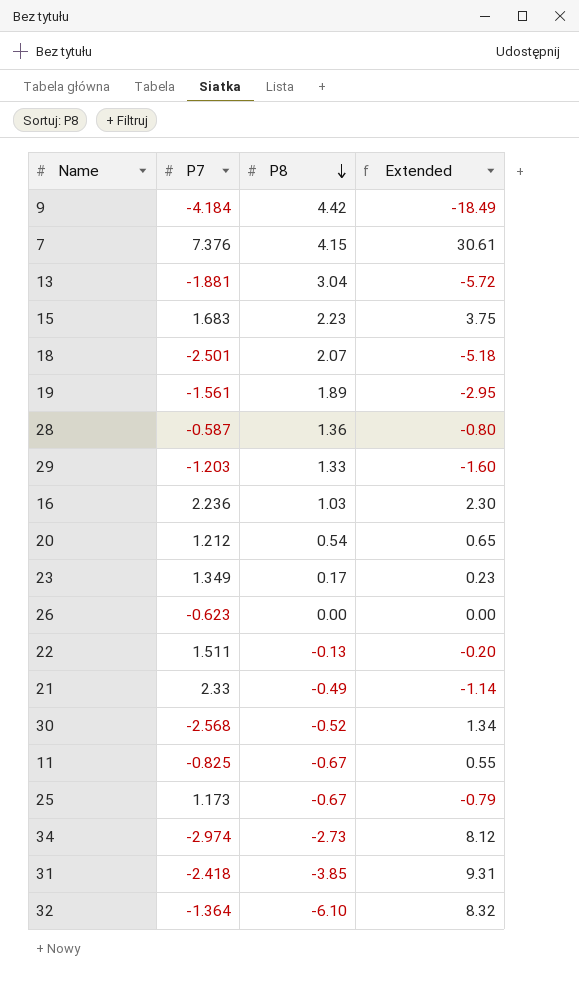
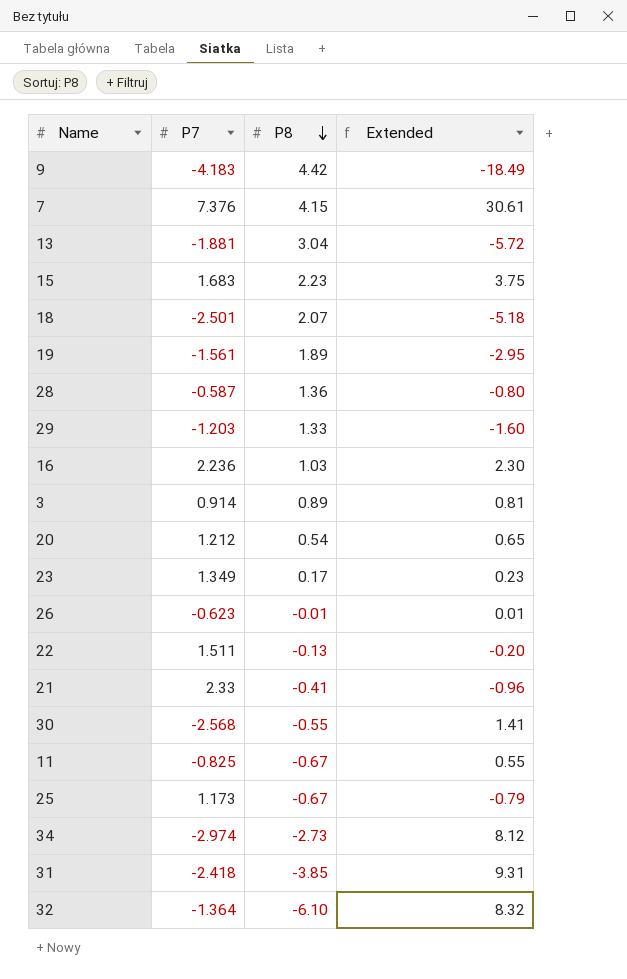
9 | P7: -4.184 -> -4.183
row 3: none -> 0.914 | 0.89 | 0.81
26 | P8: 0.00 -> -0.01
26 | Extended: 0.00 -> 0.01
21 | P8: -0.49 -> -0.41
21 | Extended: -1.14 -> -0.96
30 | P8: -0.52 -> -0.55
30 | Extended: 1.34 -> 1.41

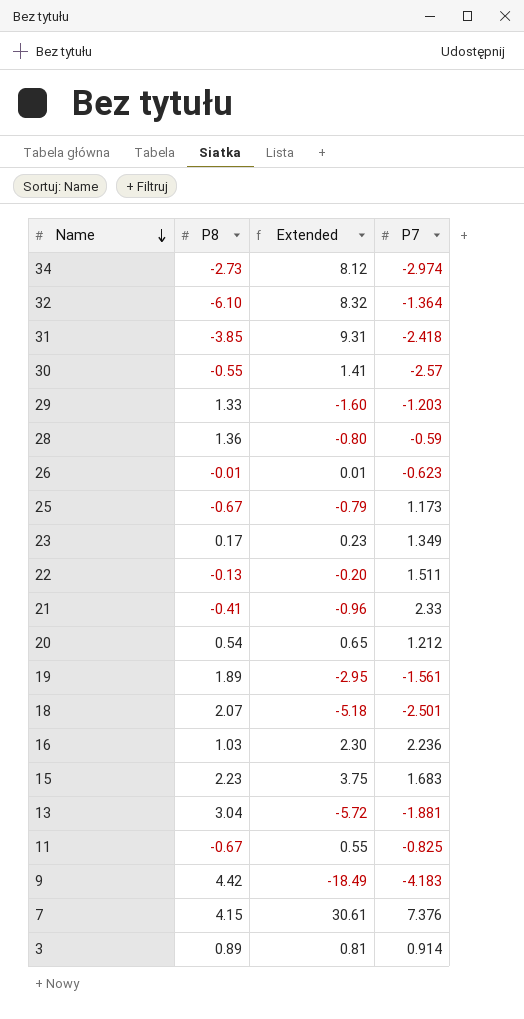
row order: P8 descending -> Name descending
column P7 | position: 2 -> 4
30 | P7: -2.568 -> -2.57
28 | P7: -0.587 -> -0.59

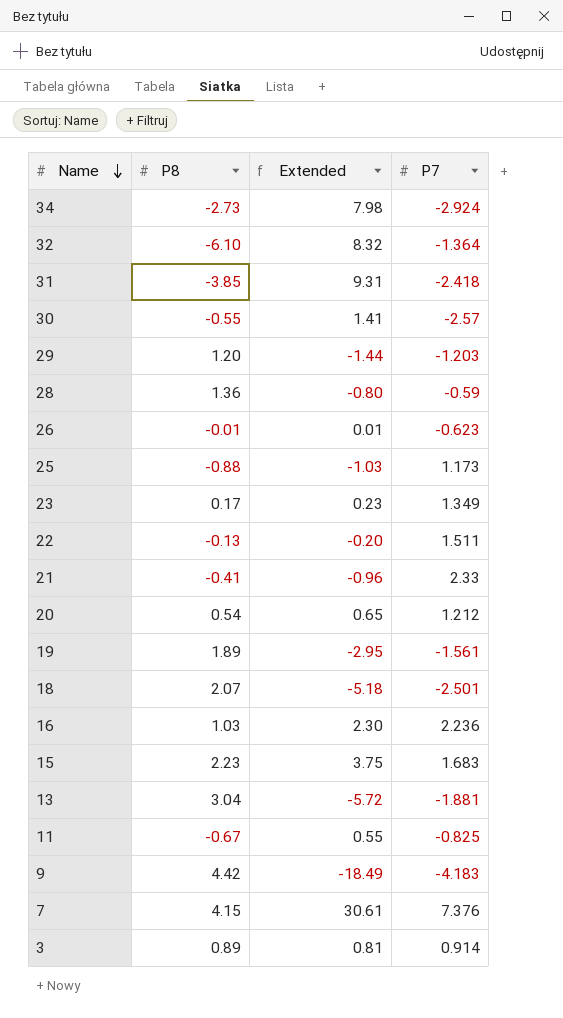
34 | Extended: 8.12 -> 7.98
34 | P7: -2.974 -> -2.924
29 | P8: 1.33 -> 1.20
29 | Extended: -1.60 -> -1.44
25 | P8: -0.67 -> -0.88
25 | Extended: -0.79 -> -1.03

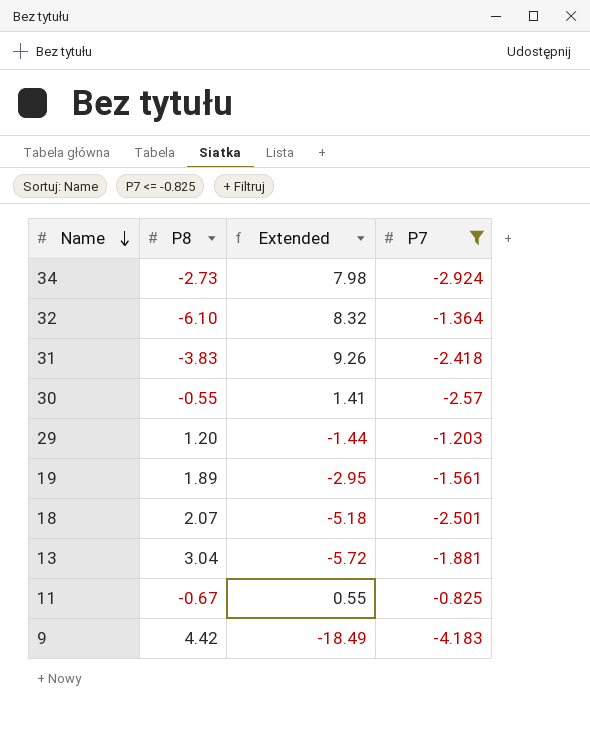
filter: none -> P7 <= -0.825
31 | P8: -3.85 -> -3.83
31 | Extended: 9.31 -> 9.26

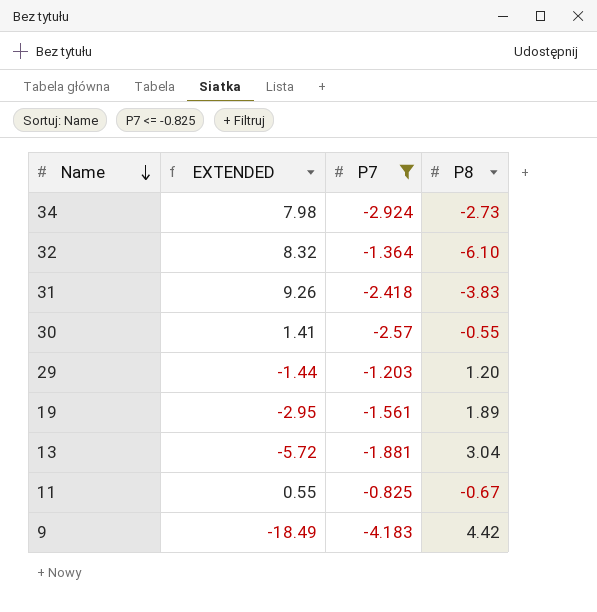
column name: Extended -> EXTENDED
column P8 | position: 2 -> 4
row 18: 2.07 | -5.18 | -2.501 -> none

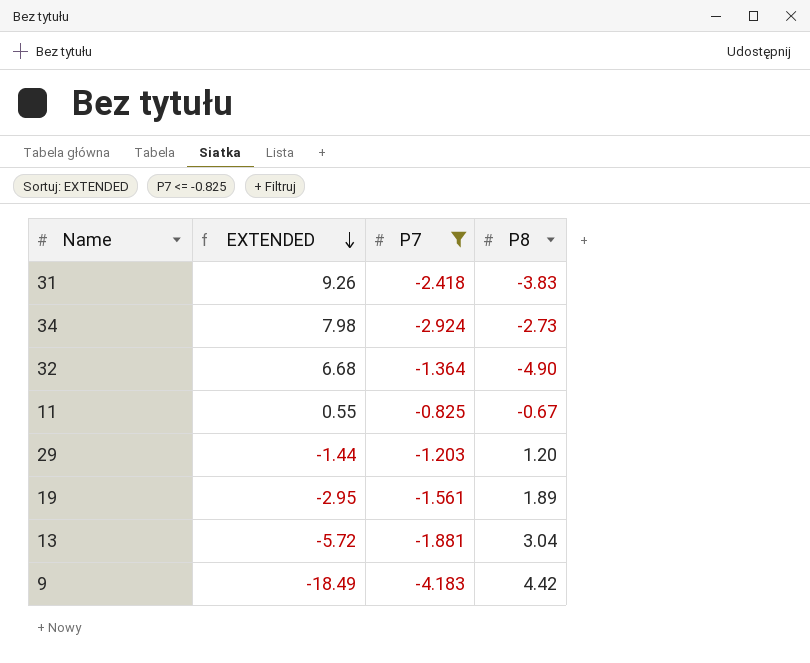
row order: Name descending -> EXTENDED descending
row 30: 1.41 | -2.57 | -0.55 -> none
32 | EXTENDED: 8.32 -> 6.68
32 | P8: -6.10 -> -4.90

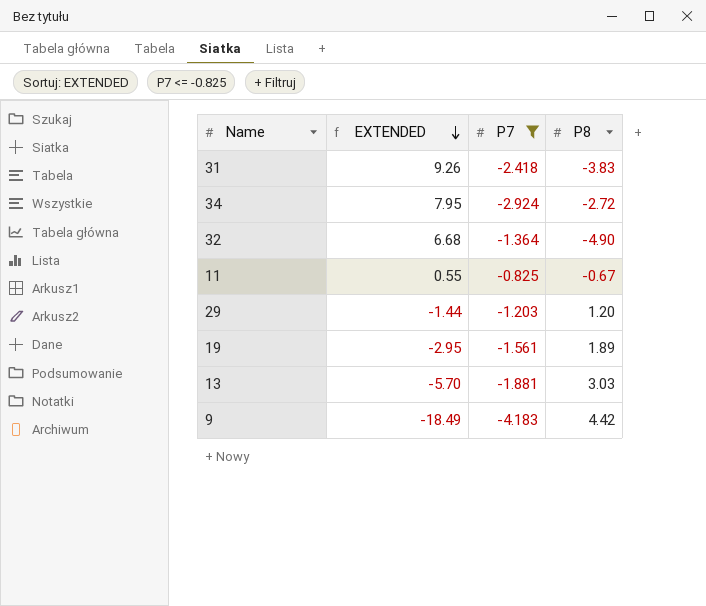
34 | EXTENDED: 7.98 -> 7.95
34 | P8: -2.73 -> -2.72
13 | EXTENDED: -5.72 -> -5.70
13 | P8: 3.04 -> 3.03

